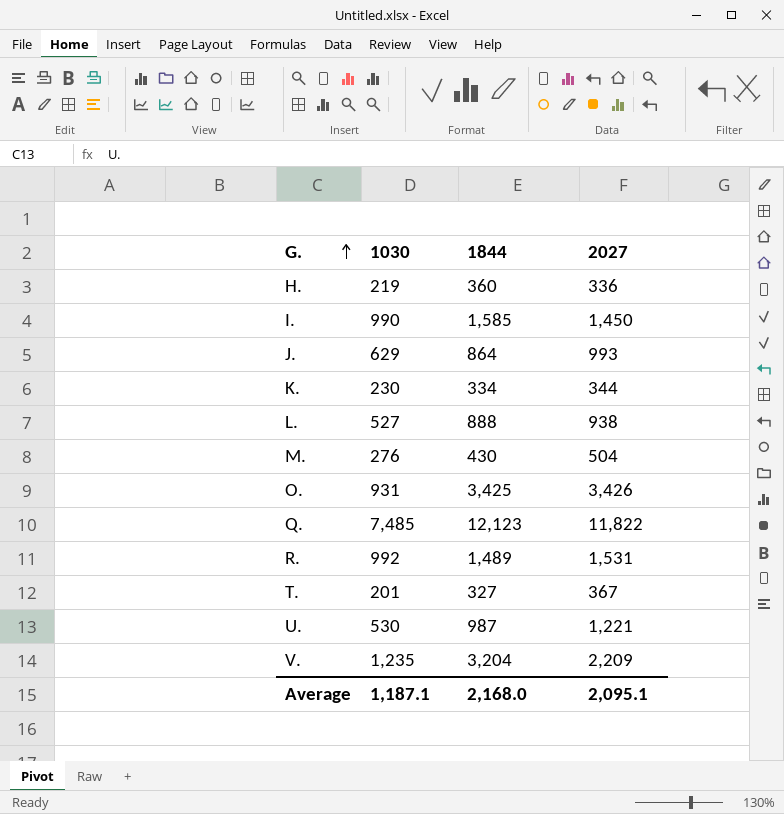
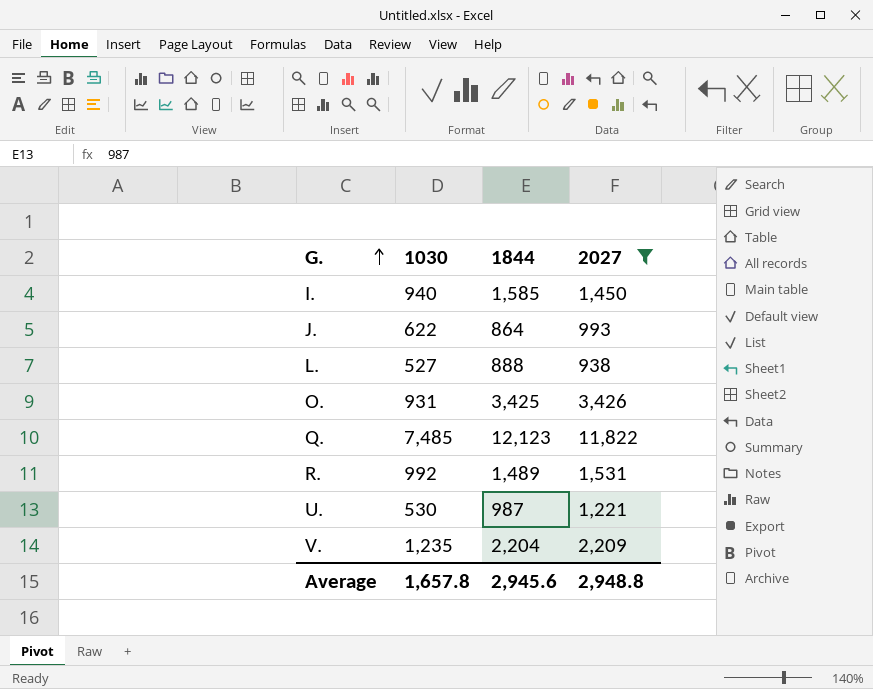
filter: none -> 2027 >= 938
I. | 1030: 990 -> 940
J. | 1030: 629 -> 622
V. | 1844: 3,204 -> 2,204
Average | 1030: 1,187.1 -> 1,657.8
Average | 1844: 2,168.0 -> 2,945.6
Average | 2027: 2,095.1 -> 2,948.8

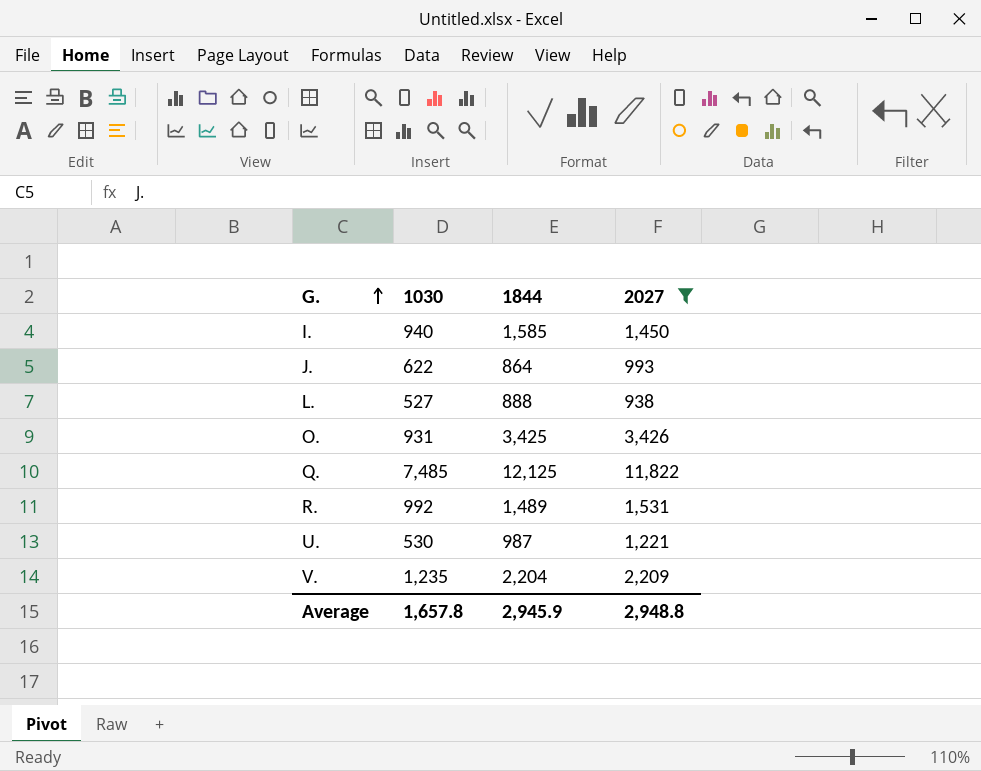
Q. | 1844: 12,123 -> 12,125
Average | 1844: 2,945.6 -> 2,945.9

